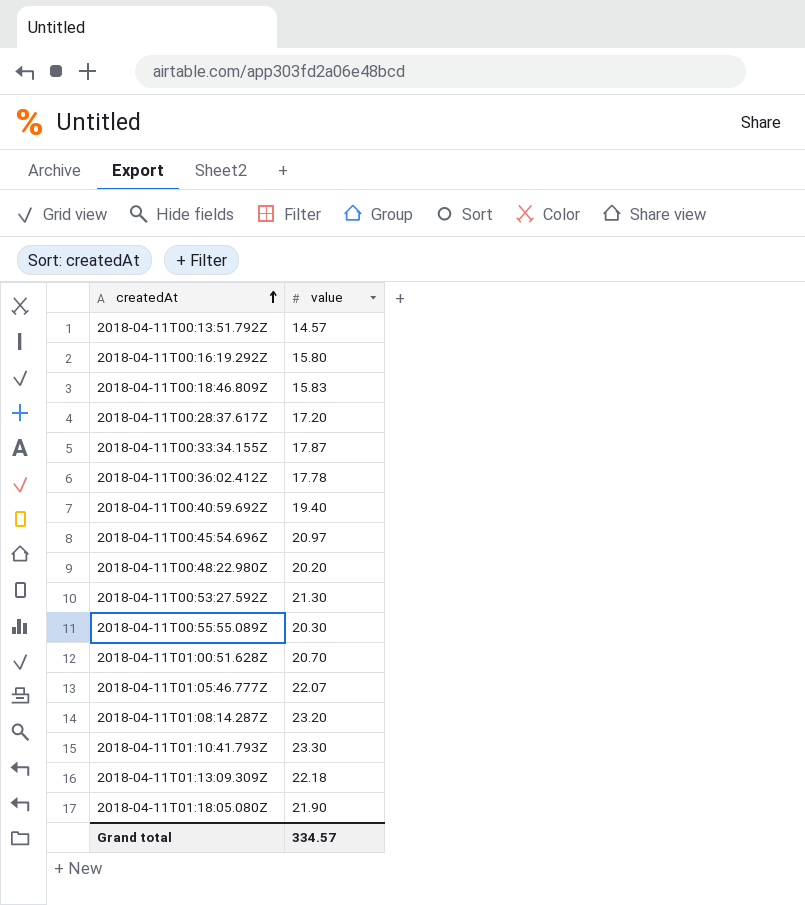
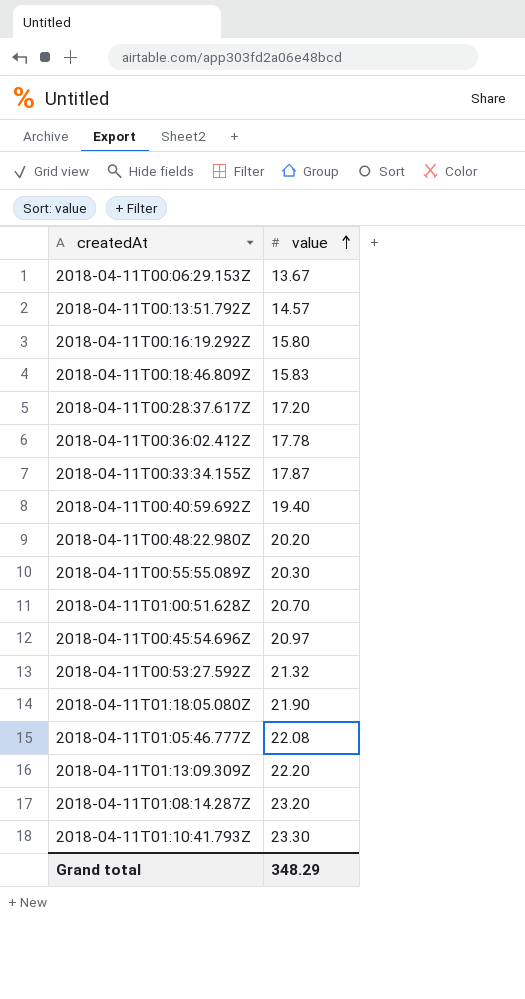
row order: createdAt ascending -> value ascending
row 2018-04-11T00:06:29.153Z: none -> 13.67
2018-04-11T00:53:27.592Z | value: 21.30 -> 21.32
2018-04-11T01:05:46.777Z | value: 22.07 -> 22.08
2018-04-11T01:13:09.309Z | value: 22.18 -> 22.20
Grand total | value: 334.57 -> 348.29

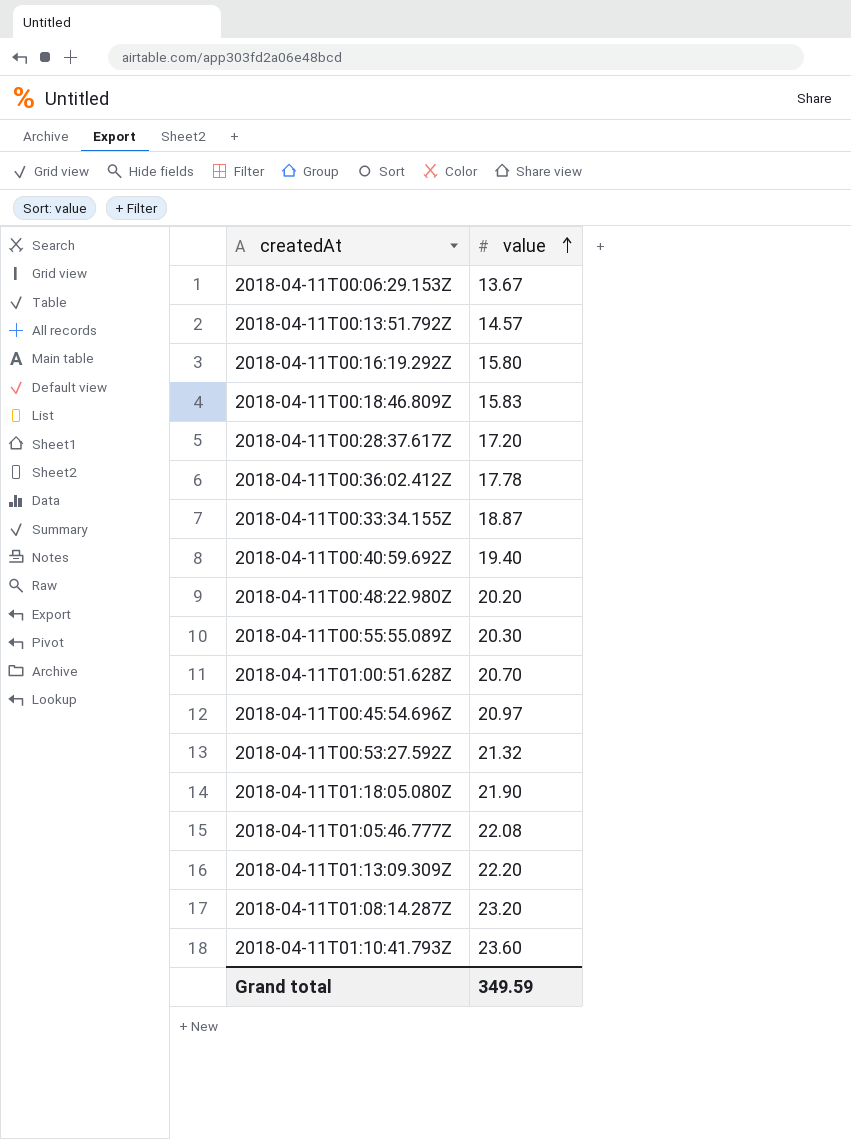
2018-04-11T00:33:34.155Z | value: 17.87 -> 18.87
2018-04-11T01:10:41.793Z | value: 23.30 -> 23.60
Grand total | value: 348.29 -> 349.59

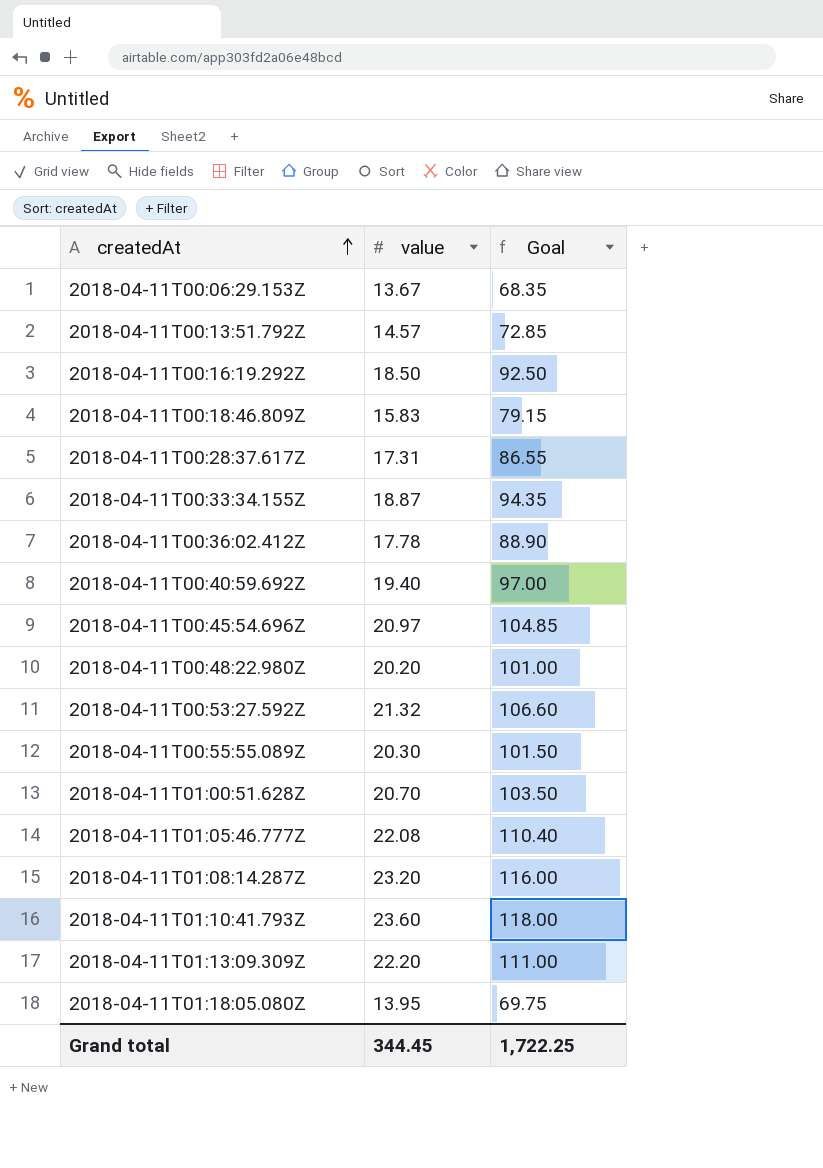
row order: value ascending -> createdAt ascending
column Goal | formula: none -> [value] * 5
2018-04-11T00:16:19.292Z | value: 15.80 -> 18.50
2018-04-11T00:28:37.617Z | value: 17.20 -> 17.31
2018-04-11T01:18:05.080Z | value: 21.90 -> 13.95
Grand total | value: 349.59 -> 344.45

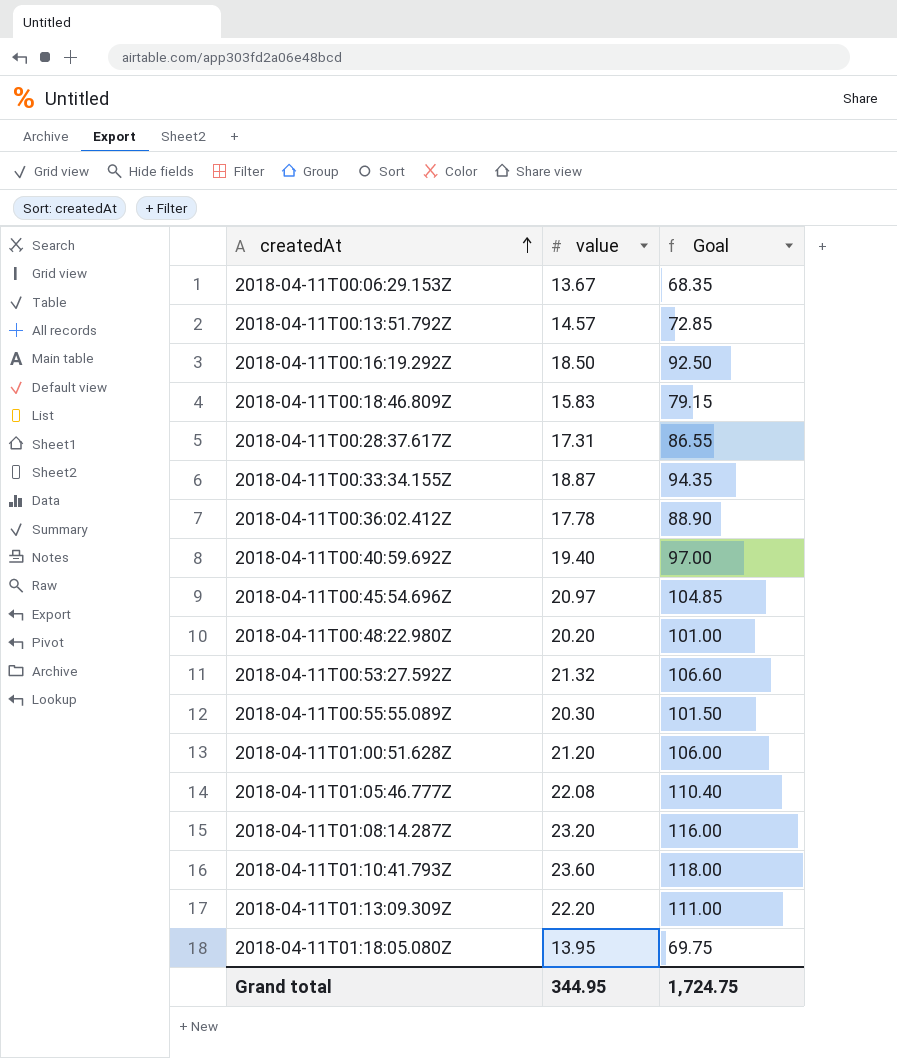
2018-04-11T01:00:51.628Z | value: 20.70 -> 21.20
2018-04-11T01:00:51.628Z | Goal: 103.50 -> 106.00
Grand total | value: 344.45 -> 344.95
Grand total | Goal: 1,722.25 -> 1,724.75

